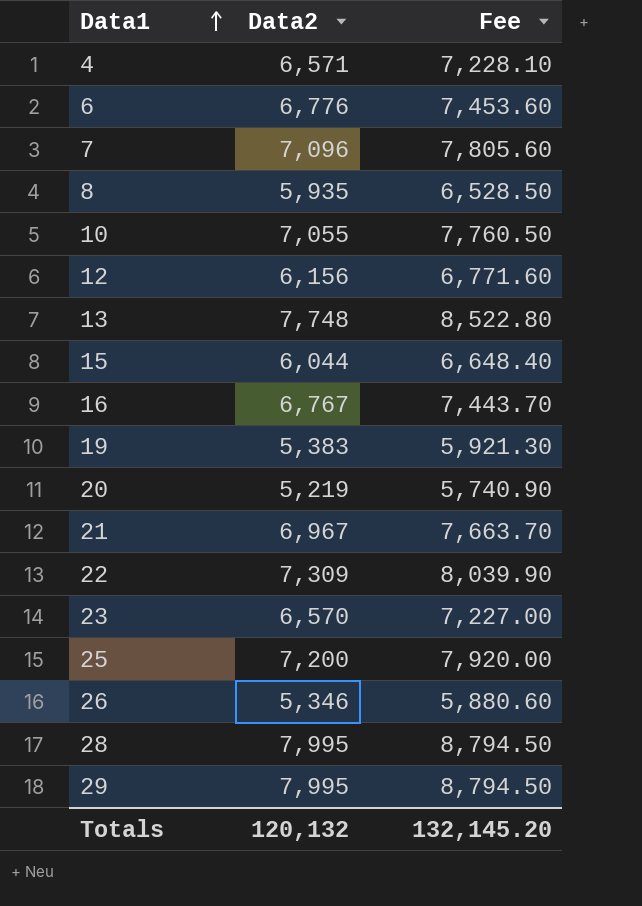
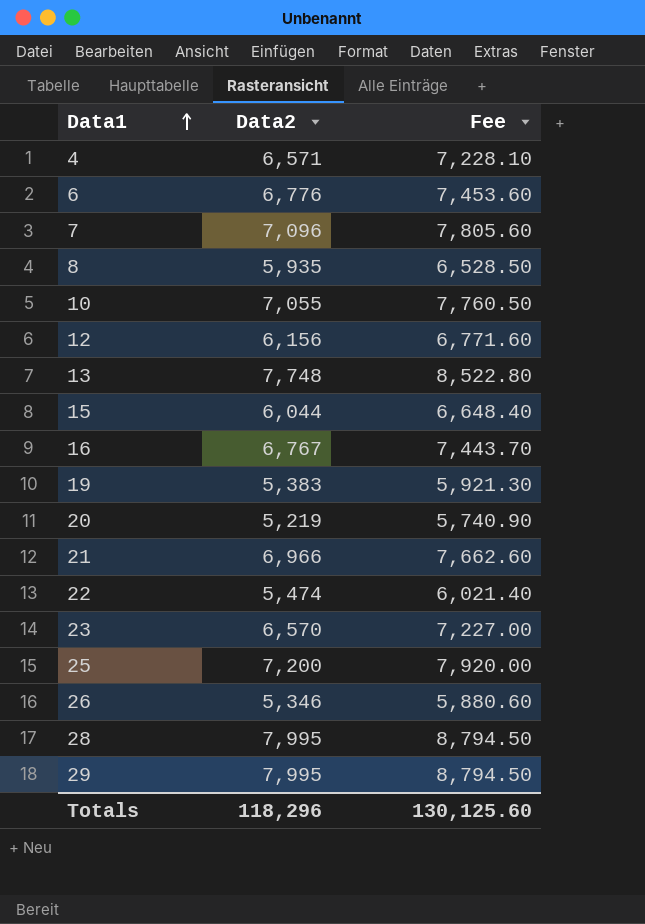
21 | Data2: 6,967 -> 6,966
21 | Fee: 7,663.70 -> 7,662.60
22 | Data2: 7,309 -> 5,474
22 | Fee: 8,039.90 -> 6,021.40
Totals | Data2: 120,132 -> 118,296
Totals | Fee: 132,145.20 -> 130,125.60

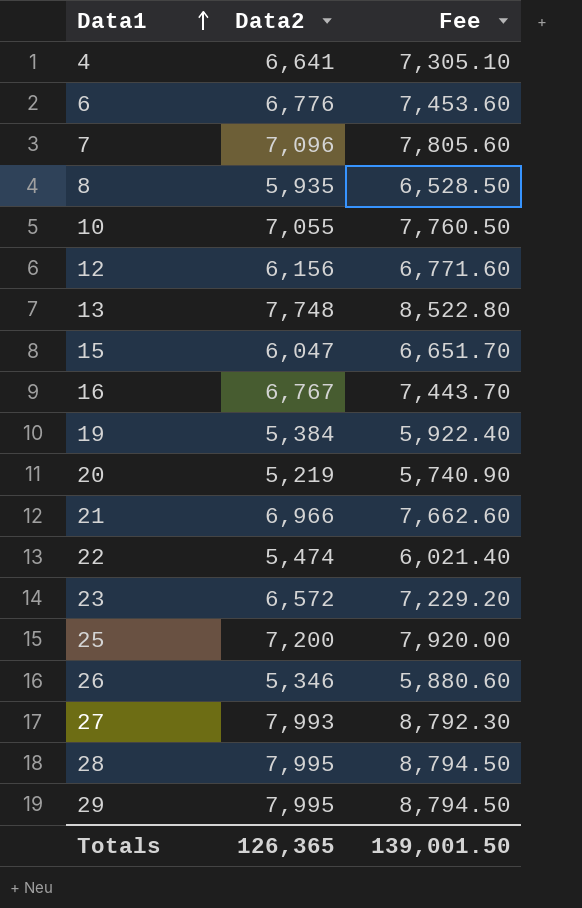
4 | Data2: 6,571 -> 6,641
4 | Fee: 7,228.10 -> 7,305.10
15 | Data2: 6,044 -> 6,047
15 | Fee: 6,648.40 -> 6,651.70
19 | Data2: 5,383 -> 5,384
19 | Fee: 5,921.30 -> 5,922.40
23 | Data2: 6,570 -> 6,572
23 | Fee: 7,227.00 -> 7,229.20
row 27: none -> 7,993 | 8,792.30
Totals | Data2: 118,296 -> 126,365
Totals | Fee: 130,125.60 -> 139,001.50

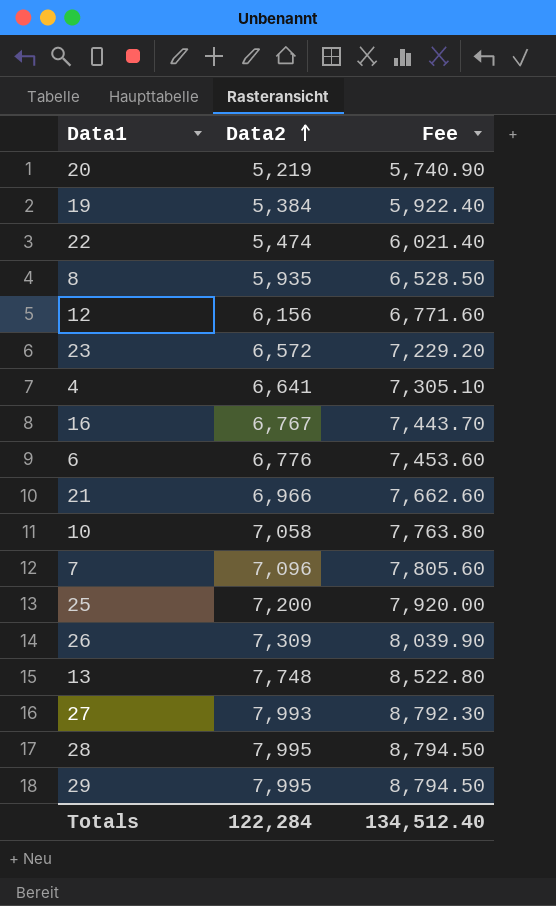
row order: Data1 ascending -> Data2 ascending
row 15: 6,047 | 6,651.70 -> none
10 | Data2: 7,055 -> 7,058
10 | Fee: 7,760.50 -> 7,763.80
26 | Data2: 5,346 -> 7,309
26 | Fee: 5,880.60 -> 8,039.90
Totals | Data2: 126,365 -> 122,284
Totals | Fee: 139,001.50 -> 134,512.40

